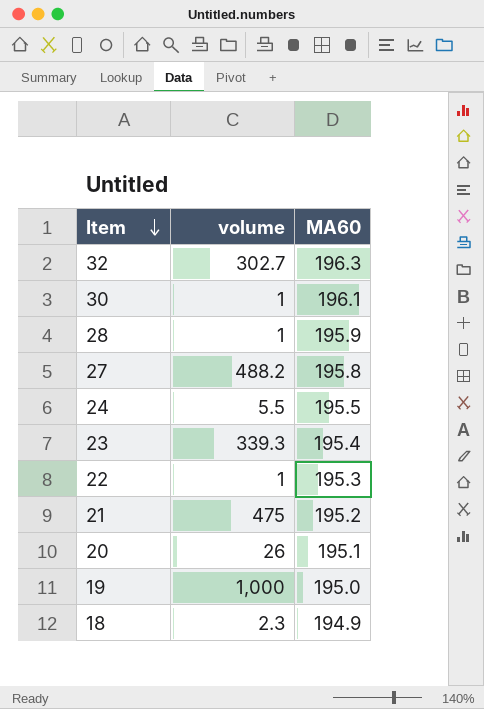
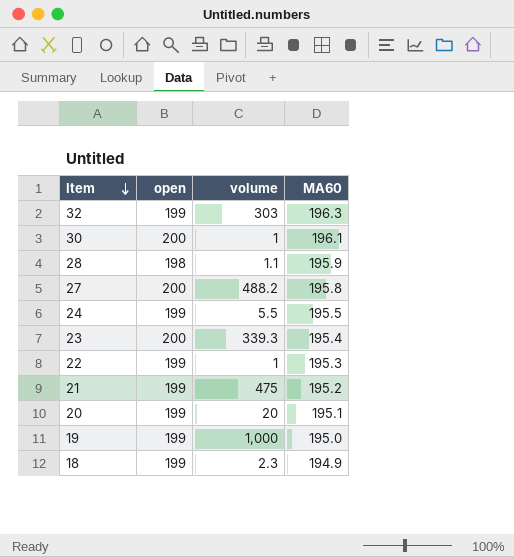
column open | position: none -> 2
32 | volume: 302.7 -> 303
28 | volume: 1 -> 1.1
20 | volume: 26 -> 20

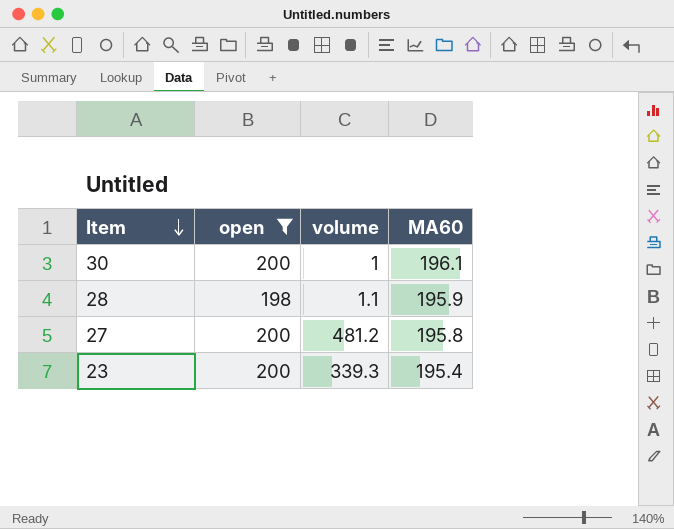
filter: none -> open != 199
27 | volume: 488.2 -> 481.2

